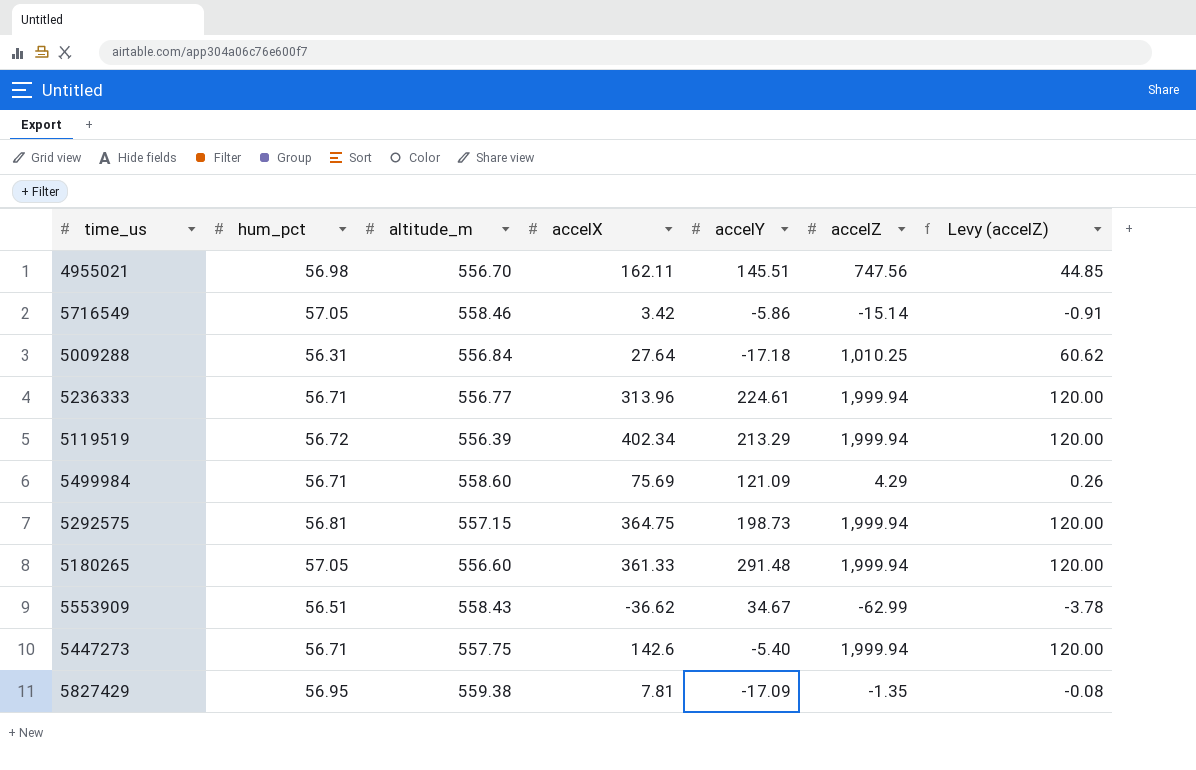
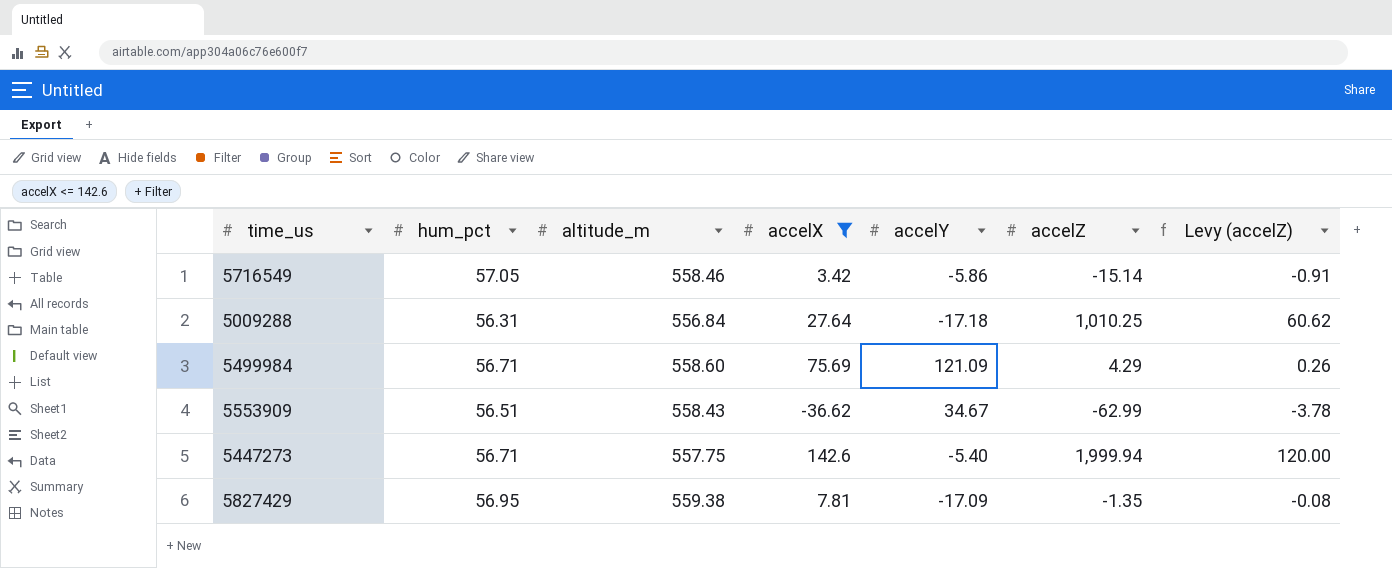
filter: none -> accelX <= 142.6

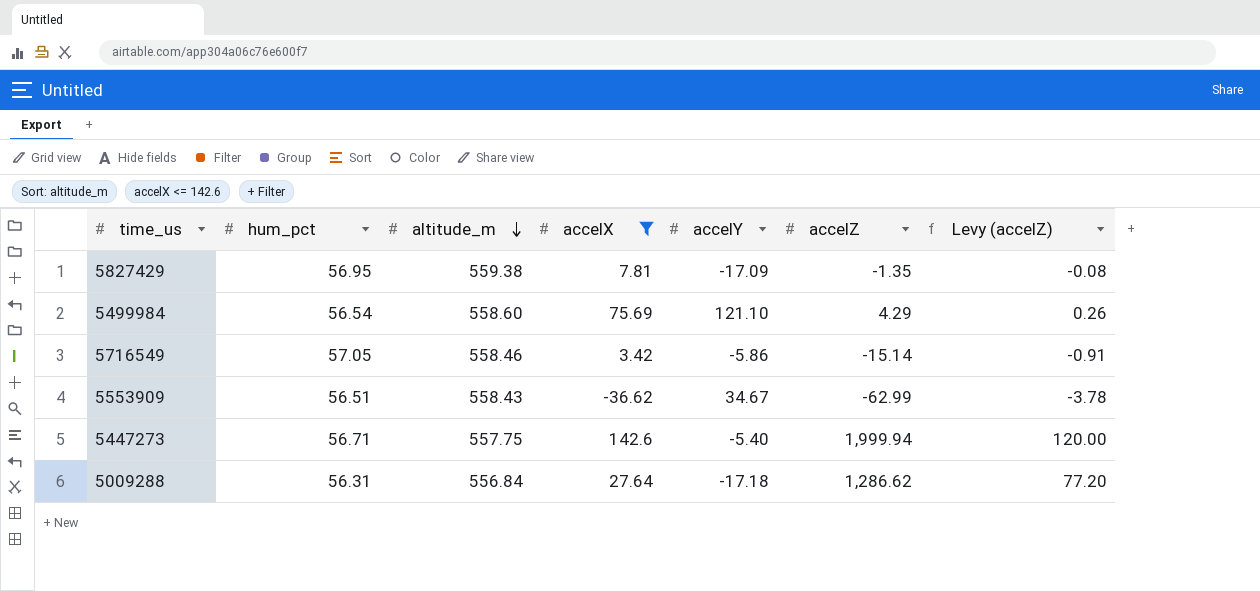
row order: none -> altitude_m descending
5499984 | hum_pct: 56.71 -> 56.54
5499984 | accelY: 121.09 -> 121.10
5009288 | accelZ: 1,010.25 -> 1,286.62
5009288 | Levy (accelZ): 60.62 -> 77.20

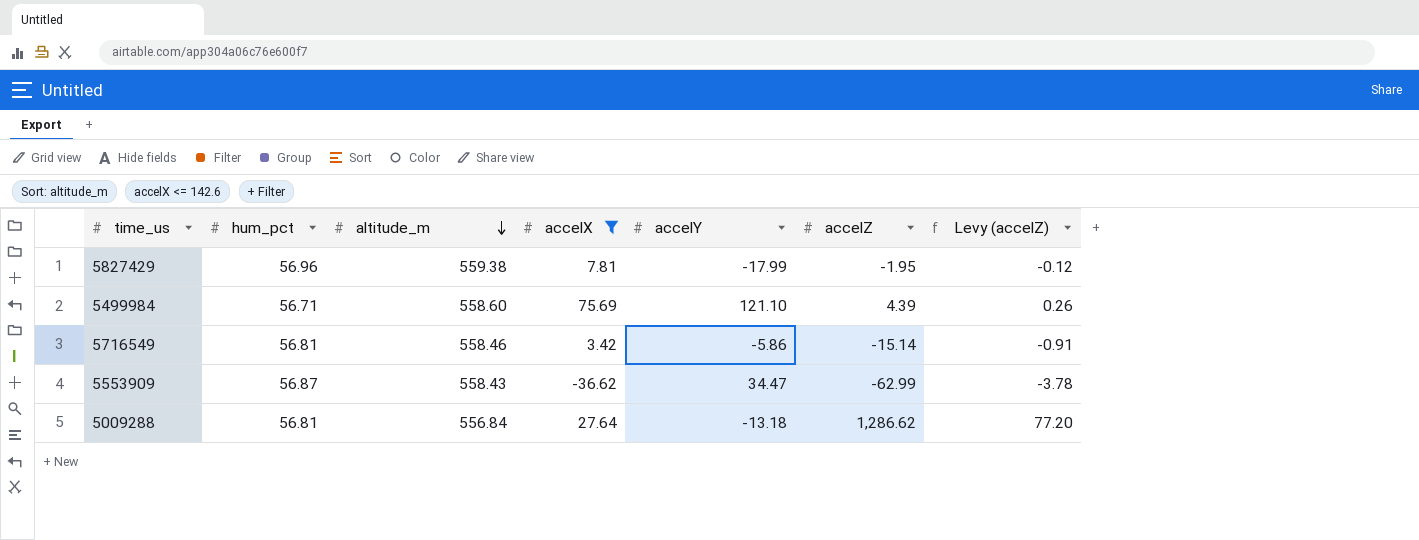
row 5447273: 56.71 | 557.75 | 142.6 | -5.40 | 1,999.94 | 120.00 -> none
5827429 | hum_pct: 56.95 -> 56.96
5827429 | accelY: -17.09 -> -17.99
5827429 | accelZ: -1.35 -> -1.95
5827429 | Levy (accelZ): -0.08 -> -0.12
5499984 | hum_pct: 56.54 -> 56.71
5499984 | accelZ: 4.29 -> 4.39
5716549 | hum_pct: 57.05 -> 56.81
5553909 | hum_pct: 56.51 -> 56.87
5553909 | accelY: 34.67 -> 34.47
5009288 | hum_pct: 56.31 -> 56.81
5009288 | accelY: -17.18 -> -13.18

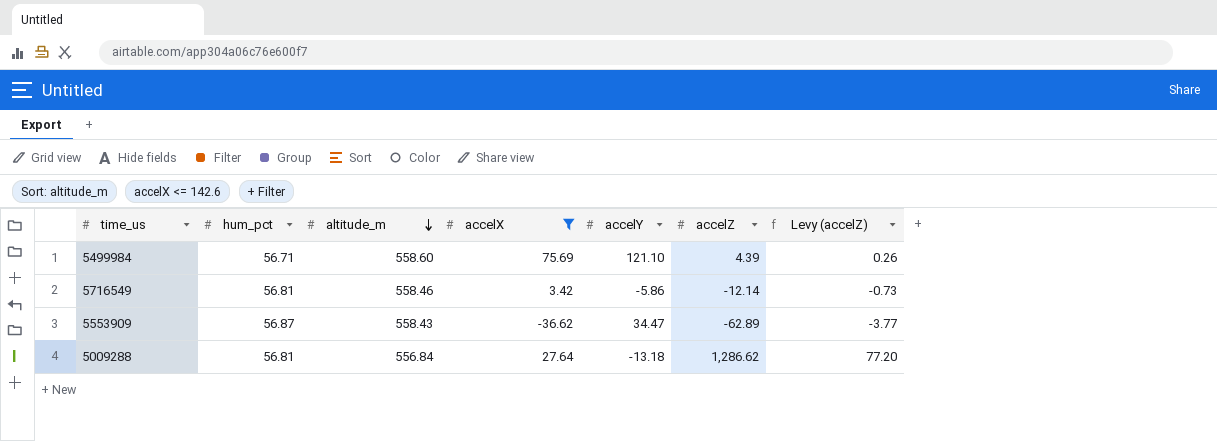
row 5827429: 56.96 | 559.38 | 7.81 | -17.99 | -1.95 | -0.12 -> none
5716549 | accelZ: -15.14 -> -12.14
5716549 | Levy (accelZ): -0.91 -> -0.73
5553909 | accelZ: -62.99 -> -62.89
5553909 | Levy (accelZ): -3.78 -> -3.77

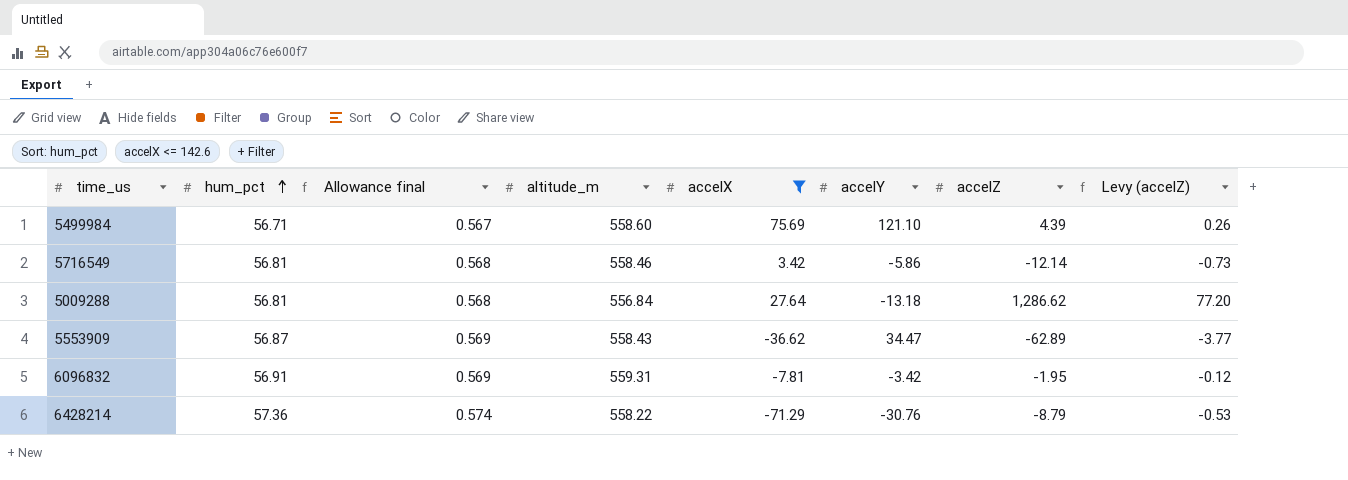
row order: altitude_m descending -> hum_pct ascending
column Allowance final | formula: none -> [hum_pct] * 0.01
row 6096832: none -> 56.91 | 0.569 | 559.31 | -7.81 | -3.42 | -1.95 | -0.12
row 6428214: none -> 57.36 | 0.574 | 558.22 | -71.29 | -30.76 | -8.79 | -0.53

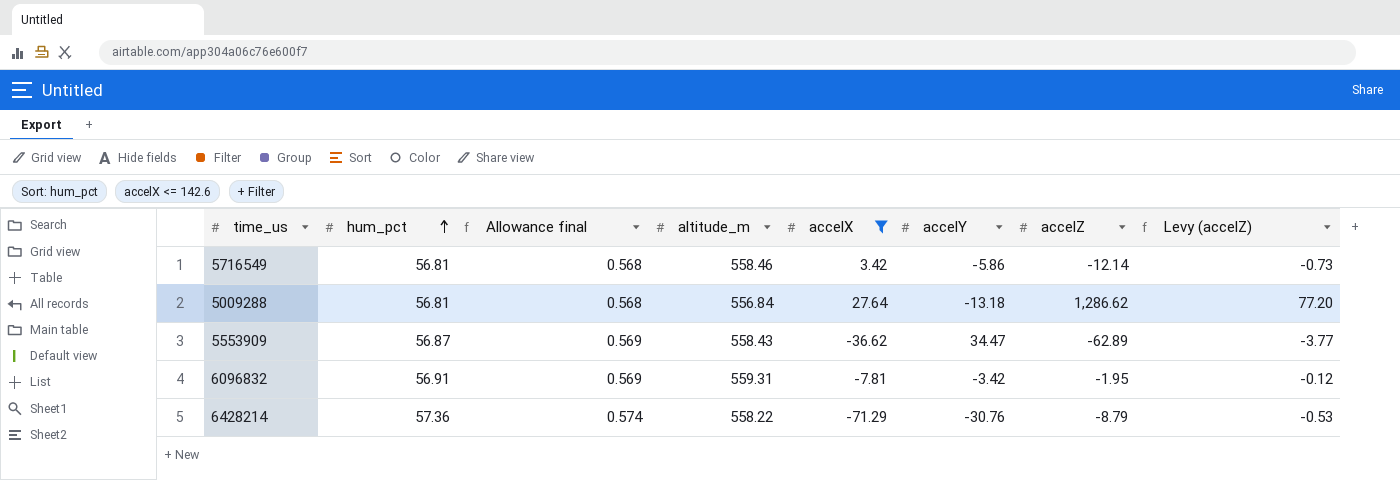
row 5499984: 56.71 | 0.567 | 558.60 | 75.69 | 121.10 | 4.39 | 0.26 -> none

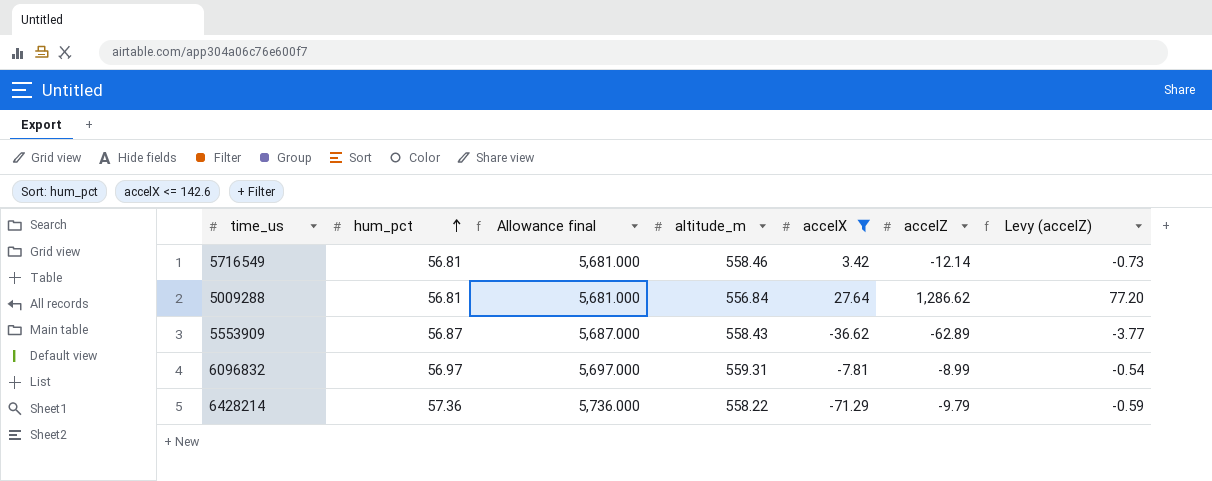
column accelY | position: 6 -> none
column Allowance final | formula: [hum_pct] * 0.01 -> [hum_pct] * 100
6096832 | hum_pct: 56.91 -> 56.97
6096832 | accelZ: -1.95 -> -8.99
6096832 | Levy (accelZ): -0.12 -> -0.54
6428214 | accelZ: -8.79 -> -9.79
6428214 | Levy (accelZ): -0.53 -> -0.59

